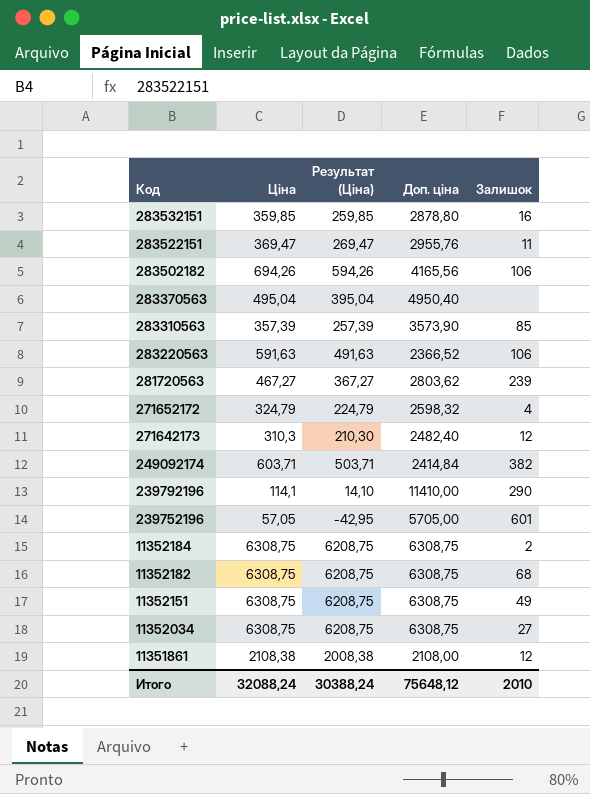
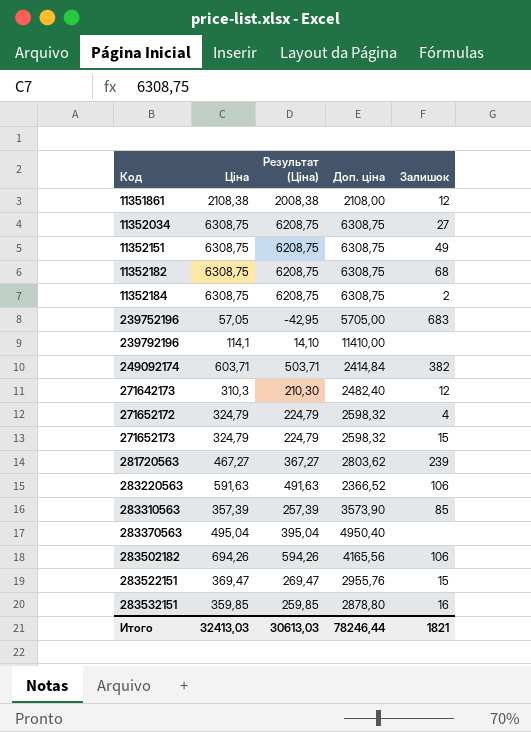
row order: Код descending -> Код ascending
239752196 | Залишок: 601 -> 683
239792196 | Залишок: 290 -> none
row 271652173: none -> 324,79 | 224,79 | 2598,32 | 15
283522151 | Залишок: 11 -> 15
Итого | Ціна: 32088,24 -> 32413,03
Итого | Результат (Ціна): 30388,24 -> 30613,03
Итого | Доп. ціна: 75648,12 -> 78246,44
Итого | Залишок: 2010 -> 1821

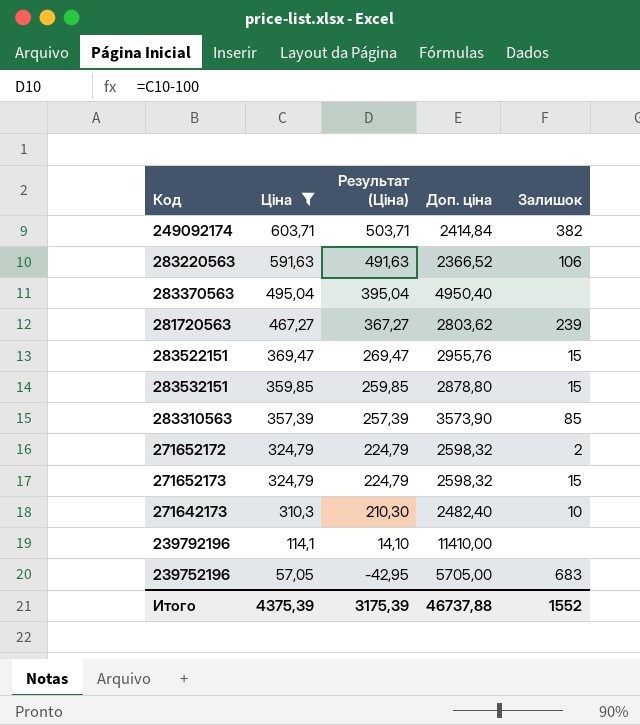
filter: none -> Ціна <= 603,71
row order: Код ascending -> Ціна descending
283532151 | Залишок: 16 -> 15
271652172 | Залишок: 4 -> 2
271642173 | Залишок: 12 -> 10
Итого | Ціна: 32413,03 -> 4375,39
Итого | Результат (Ціна): 30613,03 -> 3175,39
Итого | Доп. ціна: 78246,44 -> 46737,88
Итого | Залишок: 1821 -> 1552

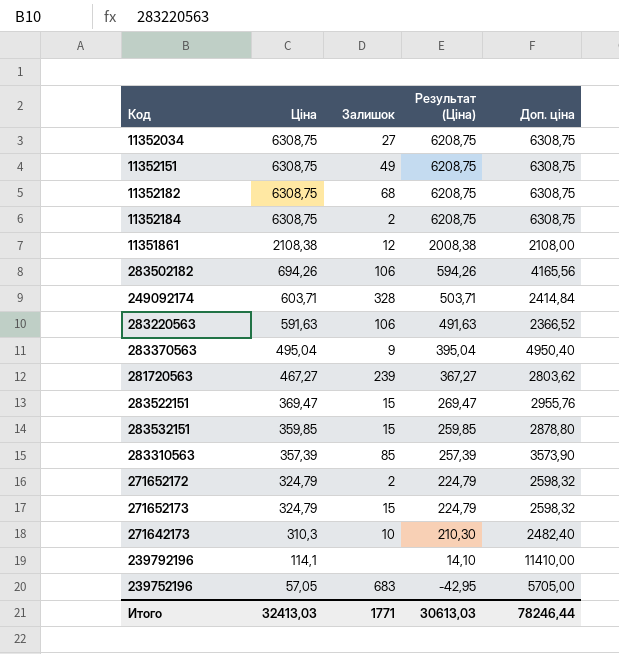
filter: Ціна <= 603,71 -> none
column Залишок | position: 5 -> 3
249092174 | Залишок: 382 -> 328
283370563 | Залишок: none -> 9
Итого | Ціна: 4375,39 -> 32413,03
Итого | Залишок: 1552 -> 1771
Итого | Результат (Ціна): 3175,39 -> 30613,03
Итого | Доп. ціна: 46737,88 -> 78246,44

